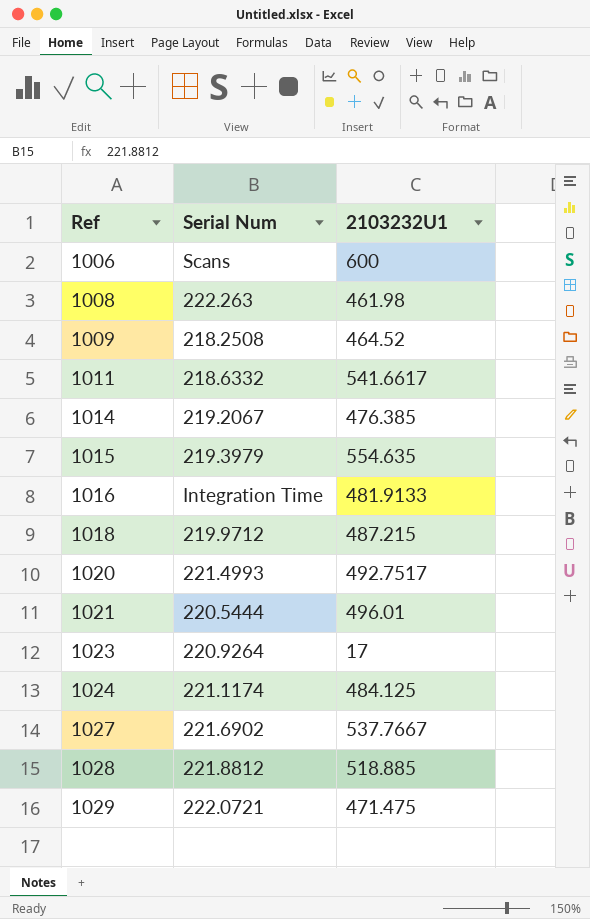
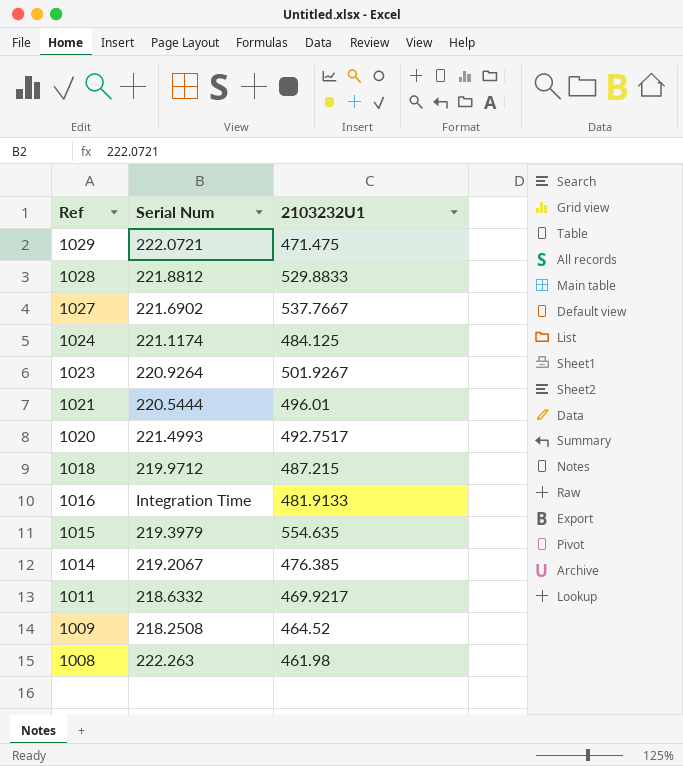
row order: Ref ascending -> Ref descending
row 1006: Scans | 600 -> none
1028 | 2103232U1: 518.885 -> 529.8833
1023 | 2103232U1: 17 -> 501.9267
1011 | 2103232U1: 541.6617 -> 469.9217

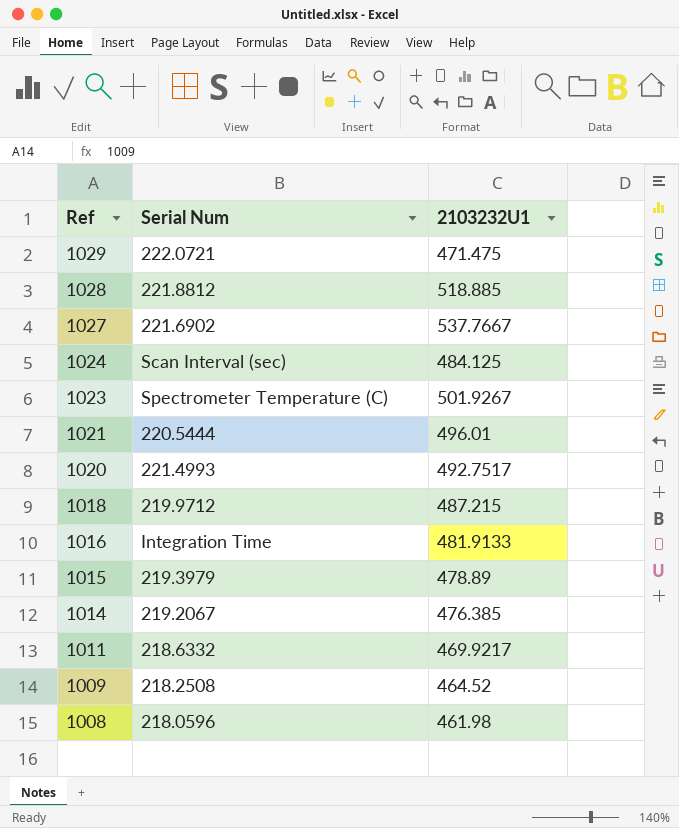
1028 | 2103232U1: 529.8833 -> 518.885
1024 | Serial Num: 221.1174 -> Scan Interval (sec)
1023 | Serial Num: 220.9264 -> Spectrometer Temperature (C)
1015 | 2103232U1: 554.635 -> 478.89
1008 | Serial Num: 222.263 -> 218.0596

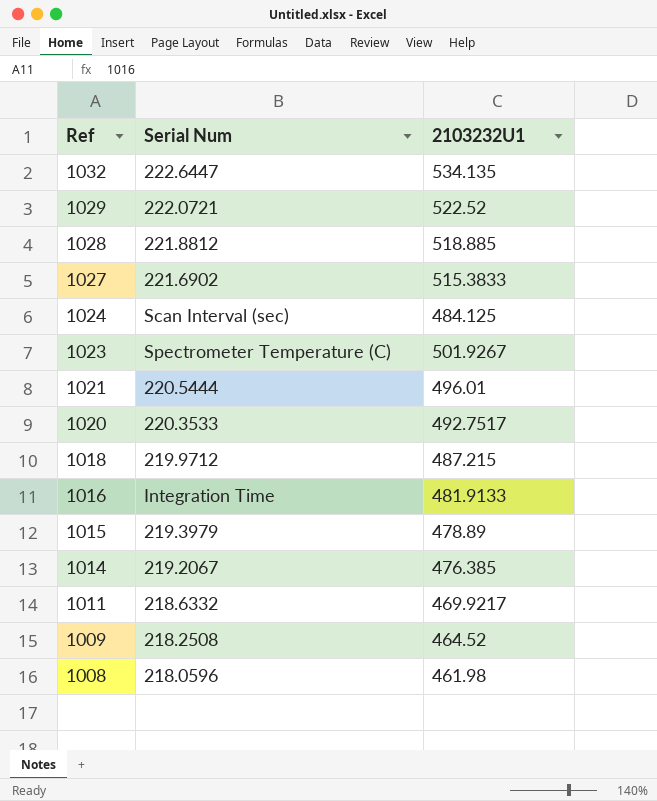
row 1032: none -> 222.6447 | 534.135
1029 | 2103232U1: 471.475 -> 522.52
1027 | 2103232U1: 537.7667 -> 515.3833
1020 | Serial Num: 221.4993 -> 220.3533

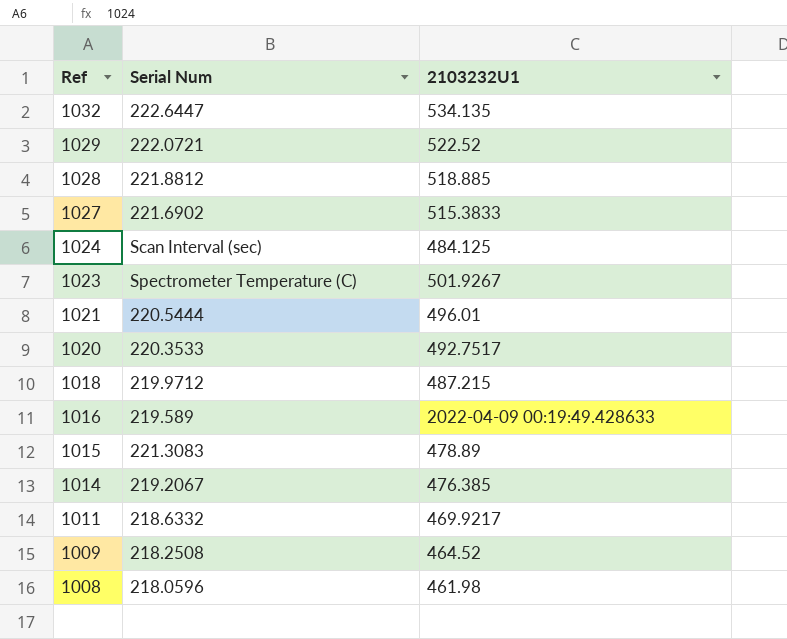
1016 | Serial Num: Integration Time -> 219.589
1016 | 2103232U1: 481.9133 -> 2022-04-09 00:19:49.428633
1015 | Serial Num: 219.3979 -> 221.3083

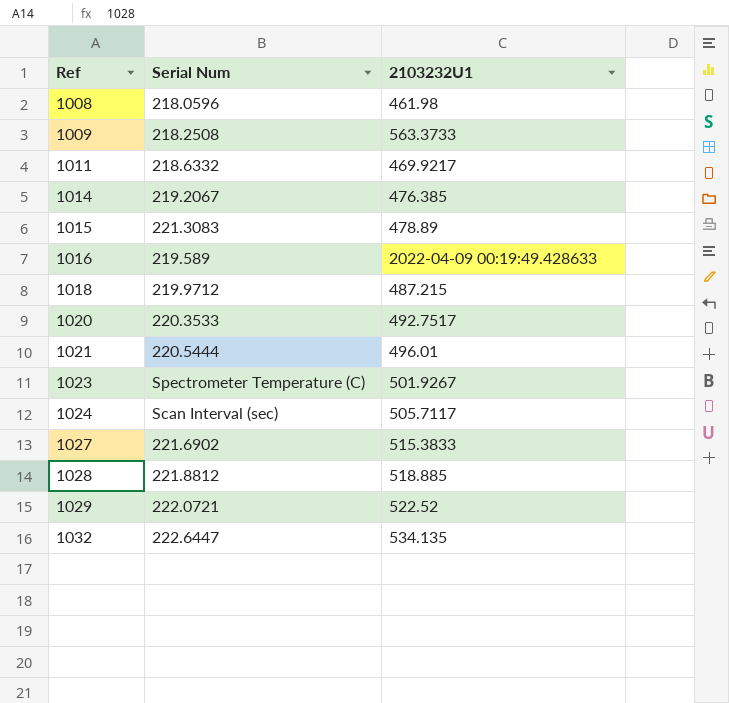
row order: Ref descending -> Ref ascending
1009 | 2103232U1: 464.52 -> 563.3733
1024 | 2103232U1: 484.125 -> 505.7117

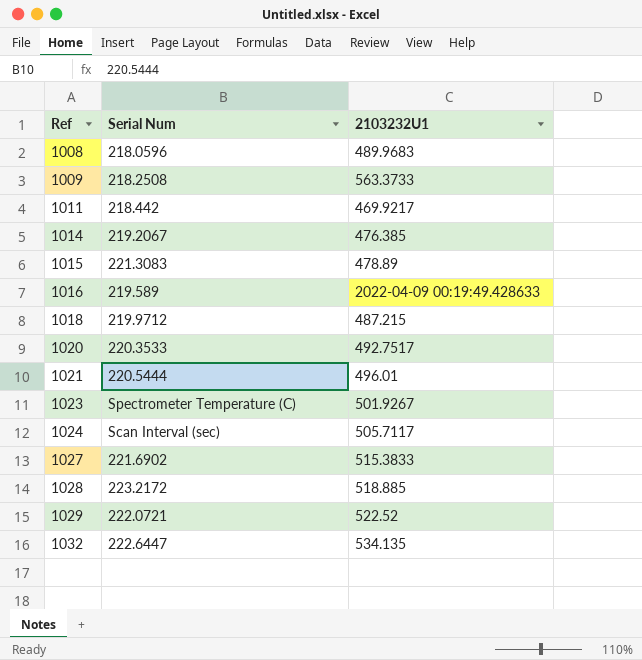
1008 | 2103232U1: 461.98 -> 489.9683
1011 | Serial Num: 218.6332 -> 218.442
1028 | Serial Num: 221.8812 -> 223.2172

